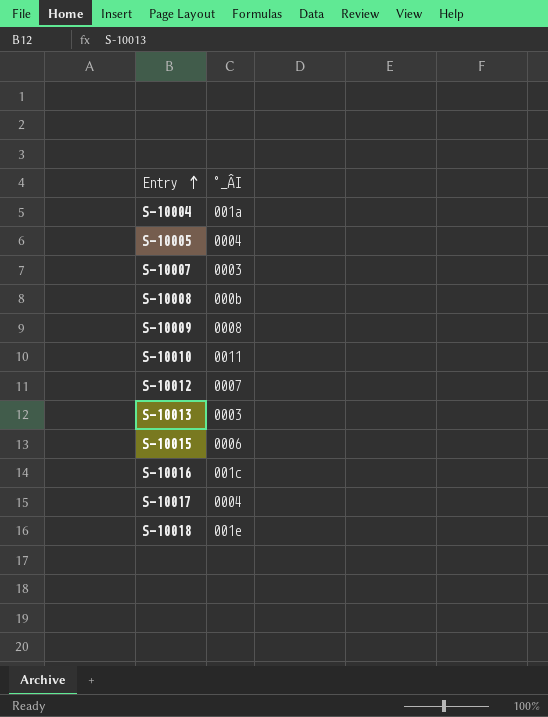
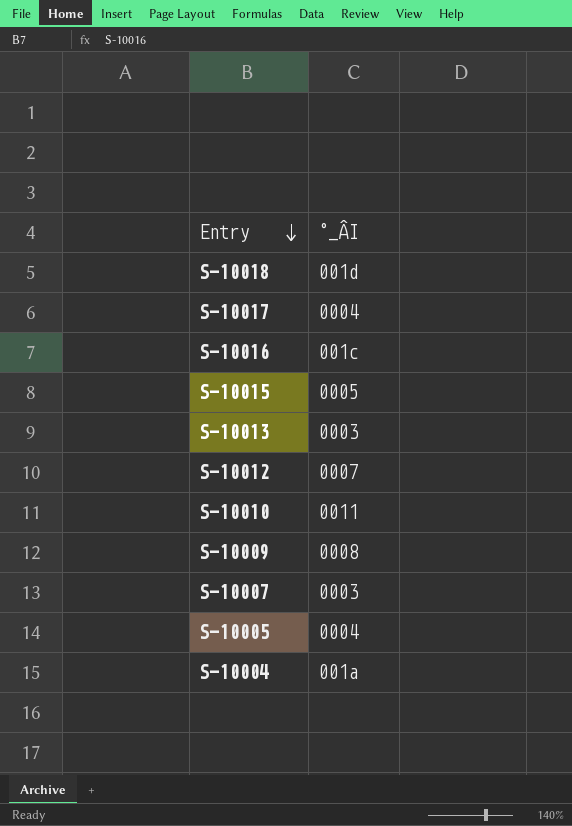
row order: Entry ascending -> Entry descending
row S-10008: 000b -> none
S-10018 | °_ÂI: 001e -> 001d
S-10015 | °_ÂI: 0006 -> 0005

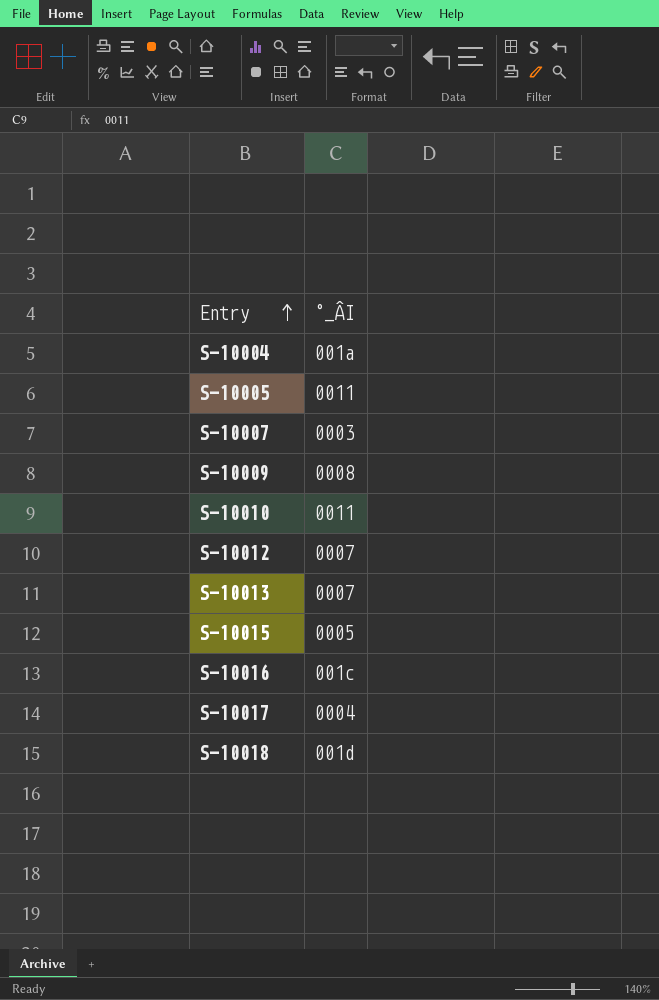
row order: Entry descending -> Entry ascending
S-10005 | °_ÂI: 0004 -> 0011
S-10013 | °_ÂI: 0003 -> 0007

